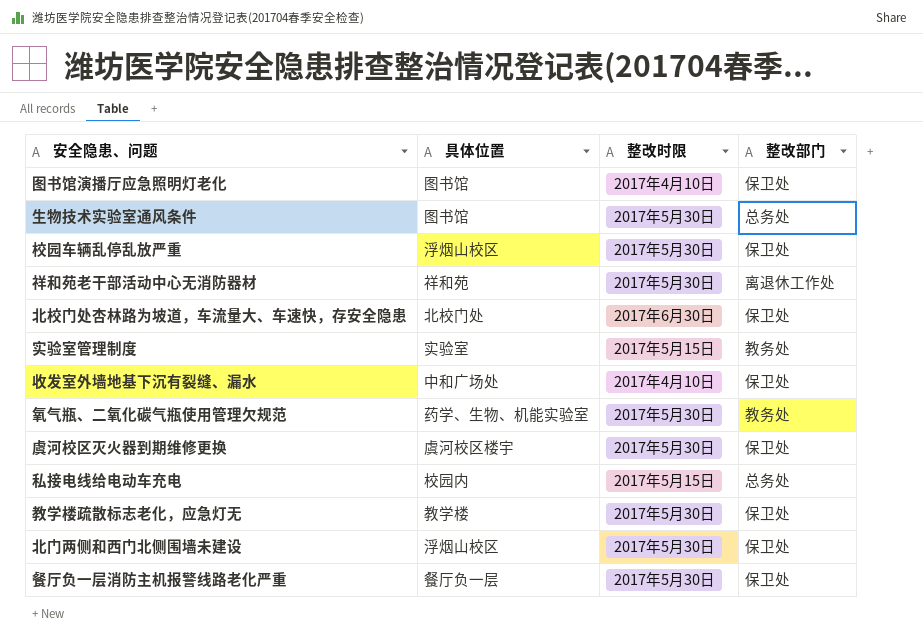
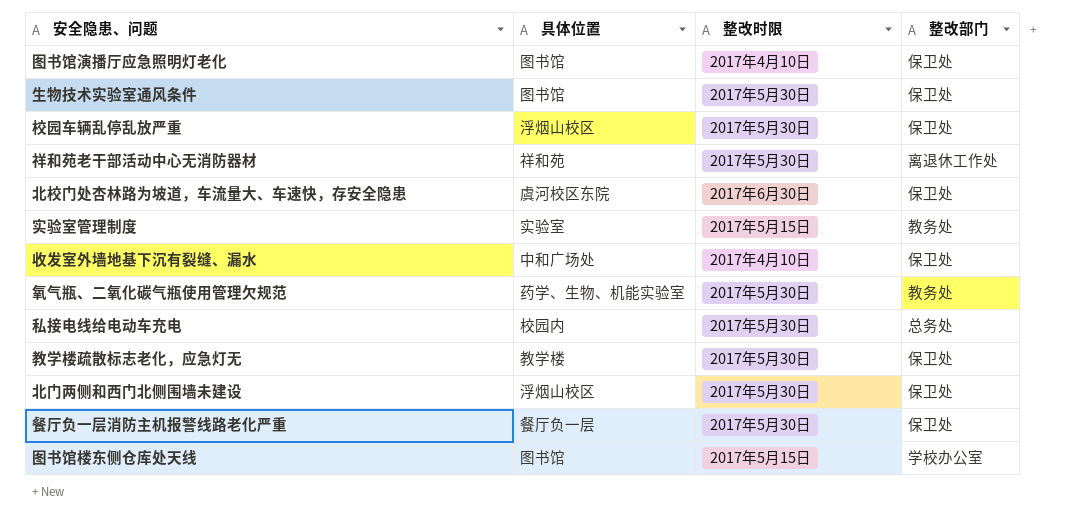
row 虞河校区灭火器到期维修更换: 虞河校区楼宇 | 2017年5月30日 | 保卫处 -> none
生物技术实验室通风条件 | 整改部门: 总务处 -> 保卫处
北校门处杏林路为坡道，车流量大、车速快，存安全隐患 | 具体位置: 北校门处 -> 虞河校区东院
私接电线给电动车充电 | 整改时限: 2017年5月15日 -> 2017年5月30日
row 图书馆楼东侧仓库处天线: none -> 图书馆 | 2017年5月15日 | 学校办公室

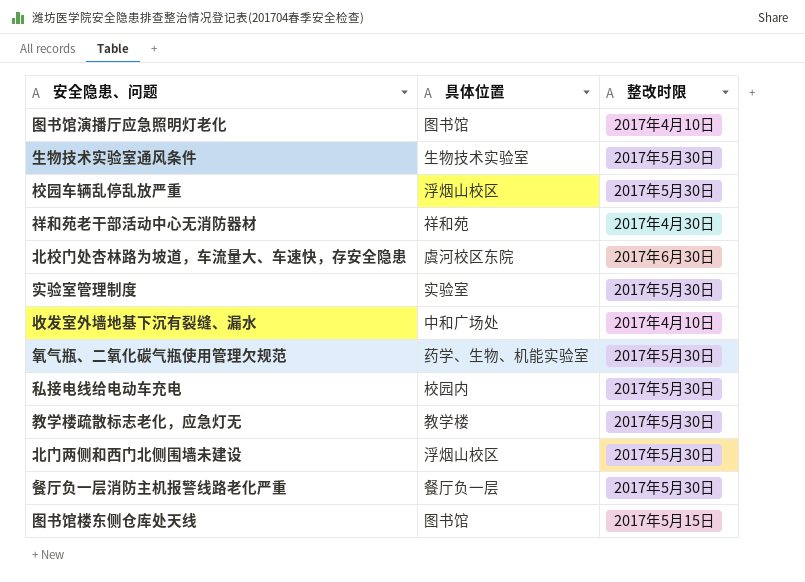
column 整改部门 | position: 4 -> none
生物技术实验室通风条件 | 具体位置: 图书馆 -> 生物技术实验室
祥和苑老干部活动中心无消防器材 | 整改时限: 2017年5月30日 -> 2017年4月30日
实验室管理制度 | 整改时限: 2017年5月15日 -> 2017年5月30日

